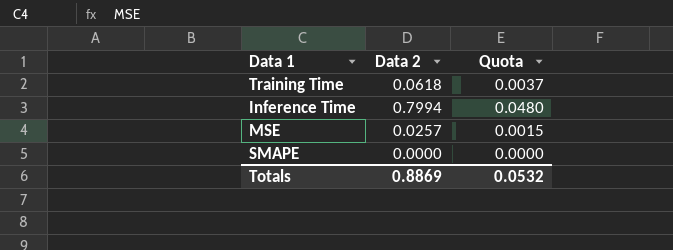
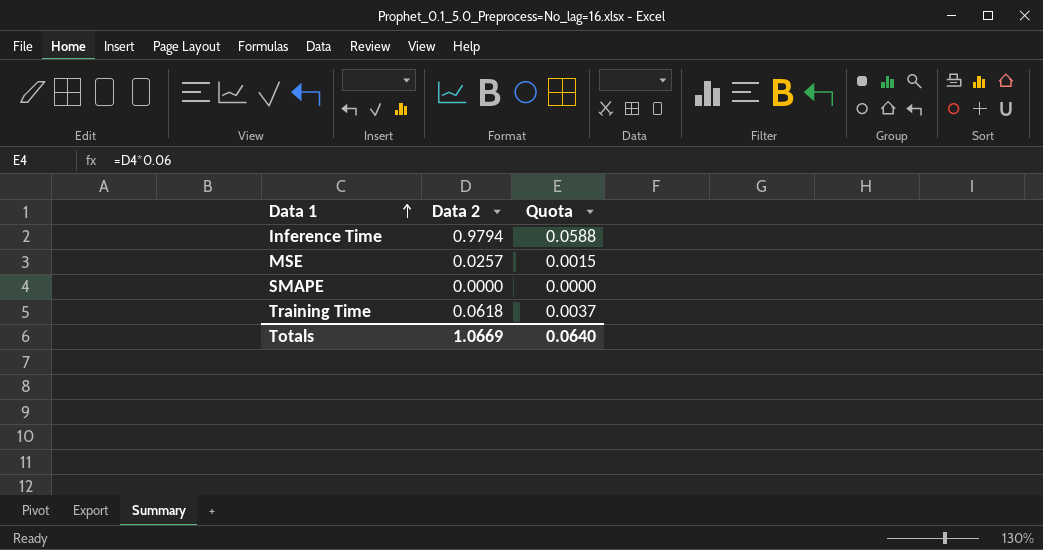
row order: none -> Data 1 ascending
Inference Time | Data 2: 0.7994 -> 0.9794
Inference Time | Quota: 0.0480 -> 0.0588
Totals | Data 2: 0.8869 -> 1.0669
Totals | Quota: 0.0532 -> 0.0640

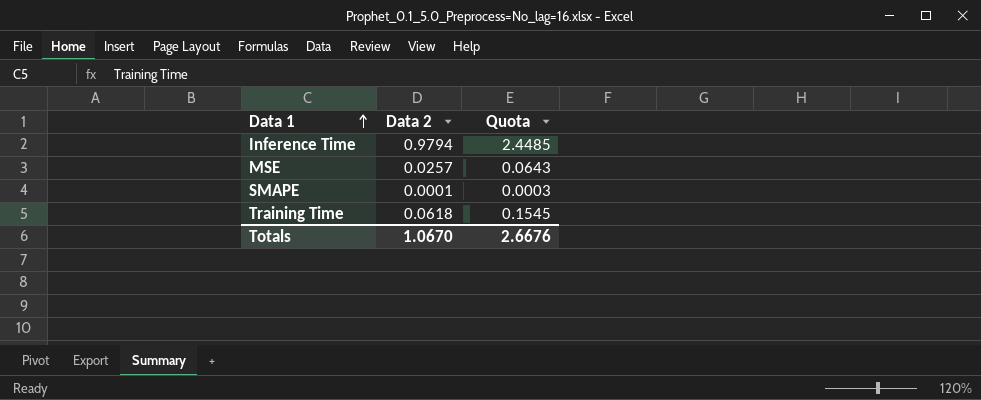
column Quota | formula: [Data 2] * 0.06 -> [Data 2] * 2.5
SMAPE | Data 2: 0.0000 -> 0.0001
Totals | Data 2: 1.0669 -> 1.0670
Totals | Quota: 0.0640 -> 2.6676

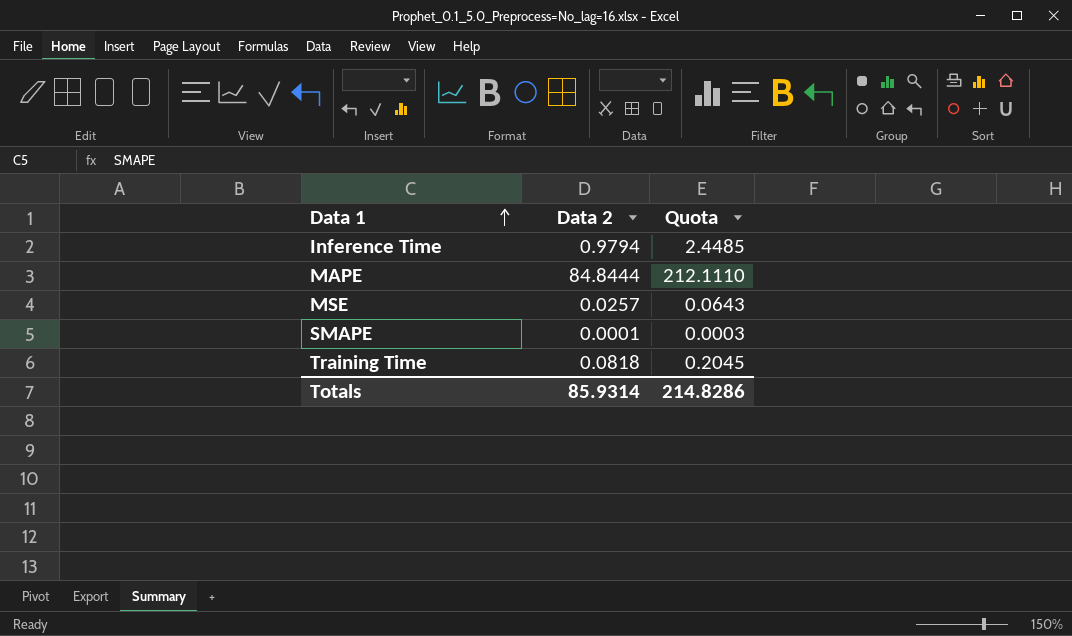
row MAPE: none -> 84.8444 | 212.1110
Training Time | Data 2: 0.0618 -> 0.0818
Training Time | Quota: 0.1545 -> 0.2045
Totals | Data 2: 1.0670 -> 85.9314
Totals | Quota: 2.6676 -> 214.8286

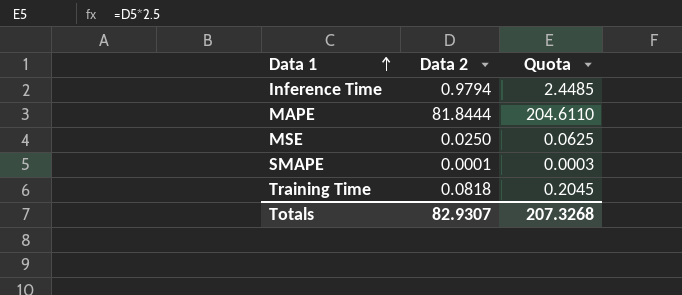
MAPE | Data 2: 84.8444 -> 81.8444
MAPE | Quota: 212.1110 -> 204.6110
MSE | Data 2: 0.0257 -> 0.0250
MSE | Quota: 0.0643 -> 0.0625
Totals | Data 2: 85.9314 -> 82.9307
Totals | Quota: 214.8286 -> 207.3268

